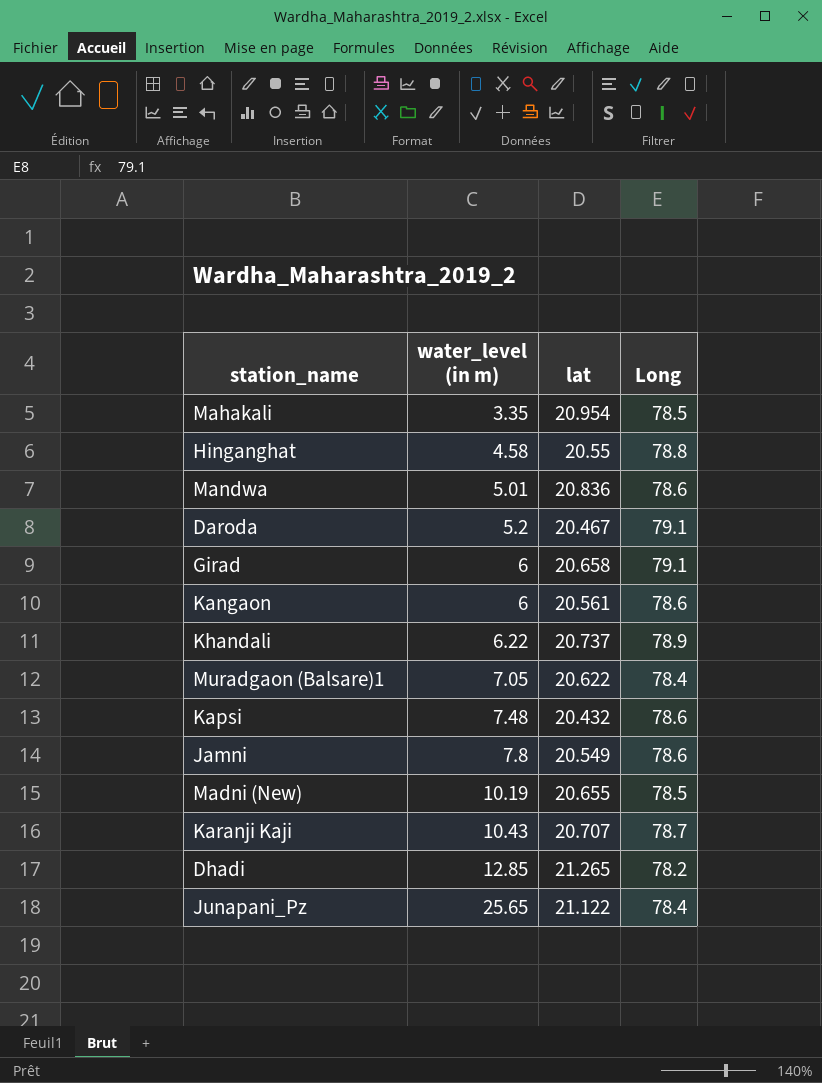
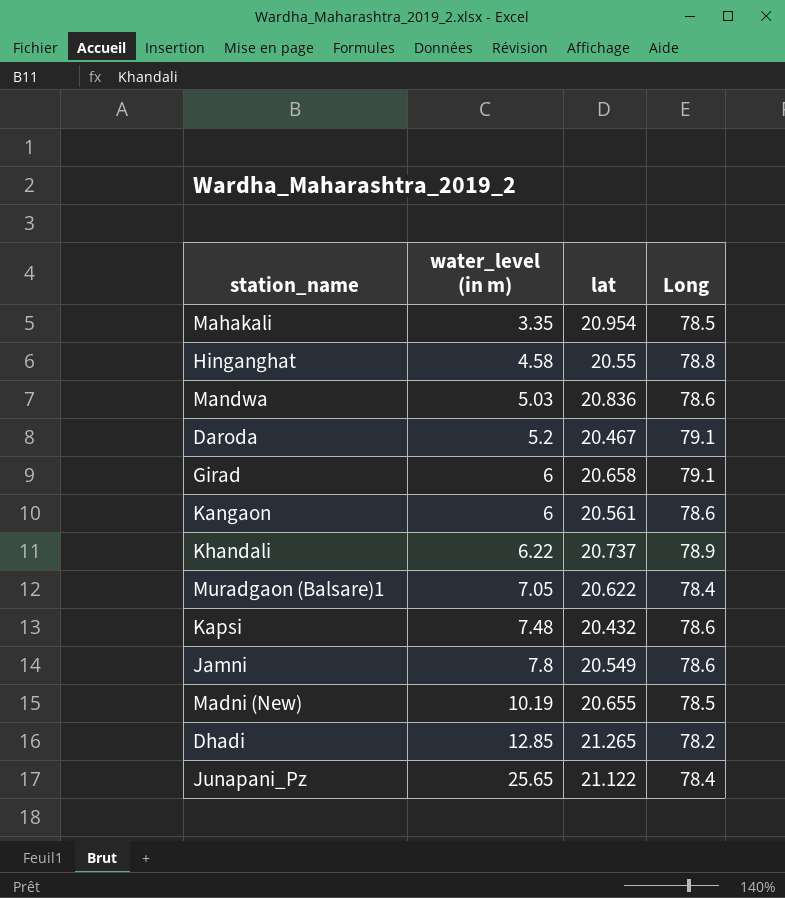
row Karanji Kaji: 10.43 | 20.707 | 78.7 -> none
Mandwa | water_level (in m): 5.01 -> 5.03

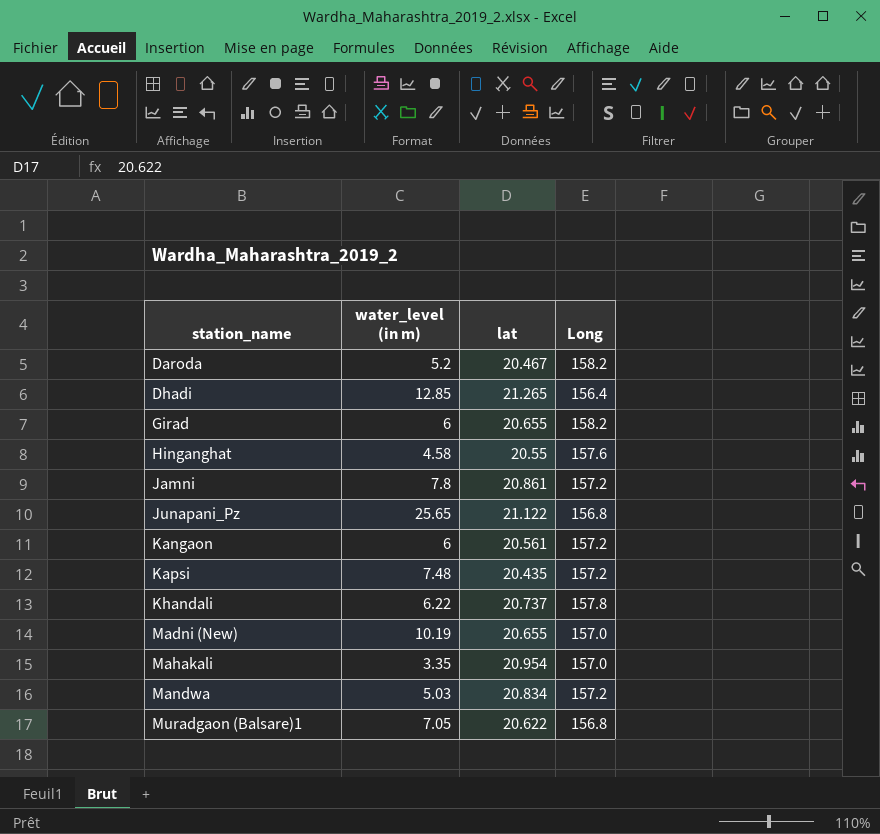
row order: water_level (in m) ascending -> station_name ascending
Daroda | Long: 79.1 -> 158.2
Dhadi | Long: 78.2 -> 156.4
Girad | lat: 20.658 -> 20.655
Girad | Long: 79.1 -> 158.2
Hinganghat | Long: 78.8 -> 157.6
Jamni | lat: 20.549 -> 20.861
Jamni | Long: 78.6 -> 157.2
Junapani_Pz | Long: 78.4 -> 156.8
Kangaon | Long: 78.6 -> 157.2
Kapsi | lat: 20.432 -> 20.435
Kapsi | Long: 78.6 -> 157.2
Khandali | Long: 78.9 -> 157.8
Madni (New) | Long: 78.5 -> 157.0
Mahakali | Long: 78.5 -> 157.0
Mandwa | lat: 20.836 -> 20.834
Mandwa | Long: 78.6 -> 157.2
Muradgaon (Balsare)1 | Long: 78.4 -> 156.8

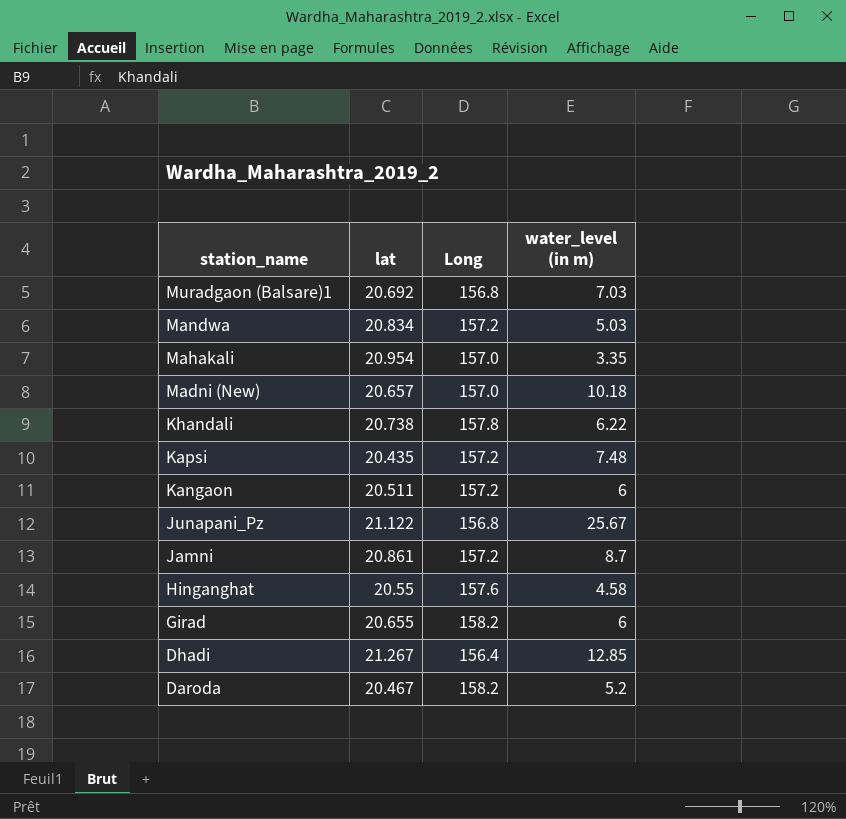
row order: station_name ascending -> station_name descending
column water_level (in m) | position: 2 -> 4
Muradgaon (Balsare)1 | lat: 20.622 -> 20.692
Muradgaon (Balsare)1 | water_level (in m): 7.05 -> 7.03
Madni (New) | lat: 20.655 -> 20.657
Madni (New) | water_level (in m): 10.19 -> 10.18
Khandali | lat: 20.737 -> 20.738
Kangaon | lat: 20.561 -> 20.511
Junapani_Pz | water_level (in m): 25.65 -> 25.67
Jamni | water_level (in m): 7.8 -> 8.7
Dhadi | lat: 21.265 -> 21.267

